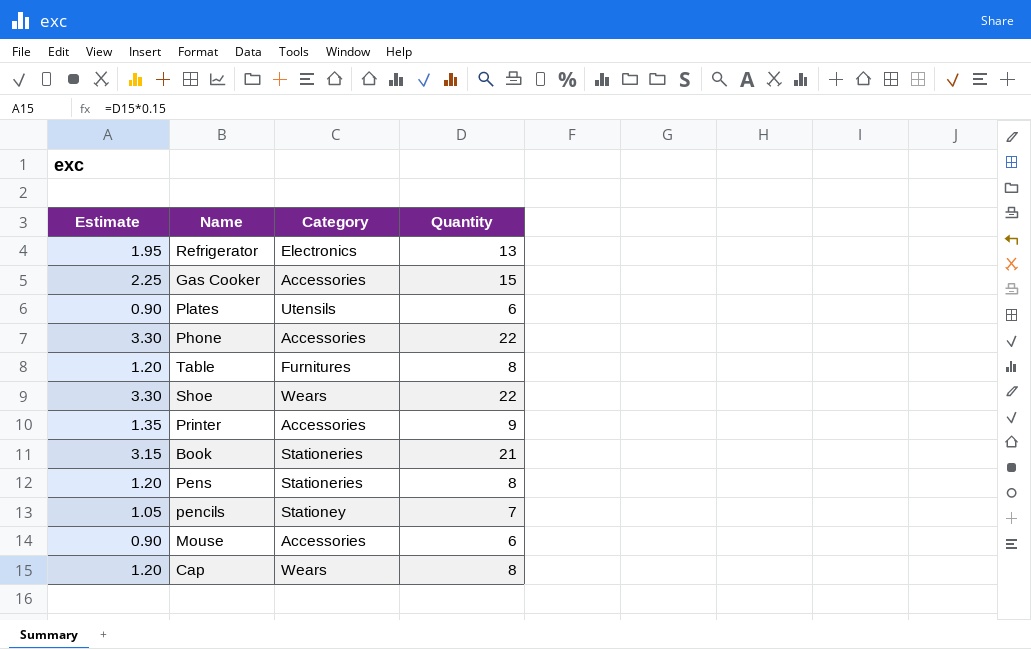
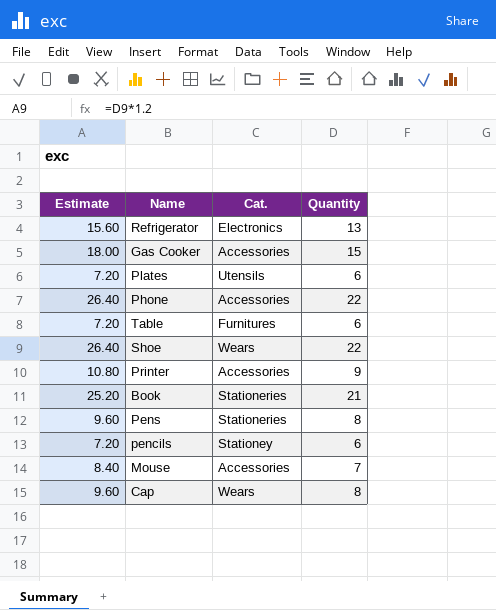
column Estimate | formula: [Quantity] * 0.15 -> [Quantity] * 1.2
column name: Category -> Cat.
Table | Quantity: 8 -> 6
pencils | Quantity: 7 -> 6
Mouse | Quantity: 6 -> 7

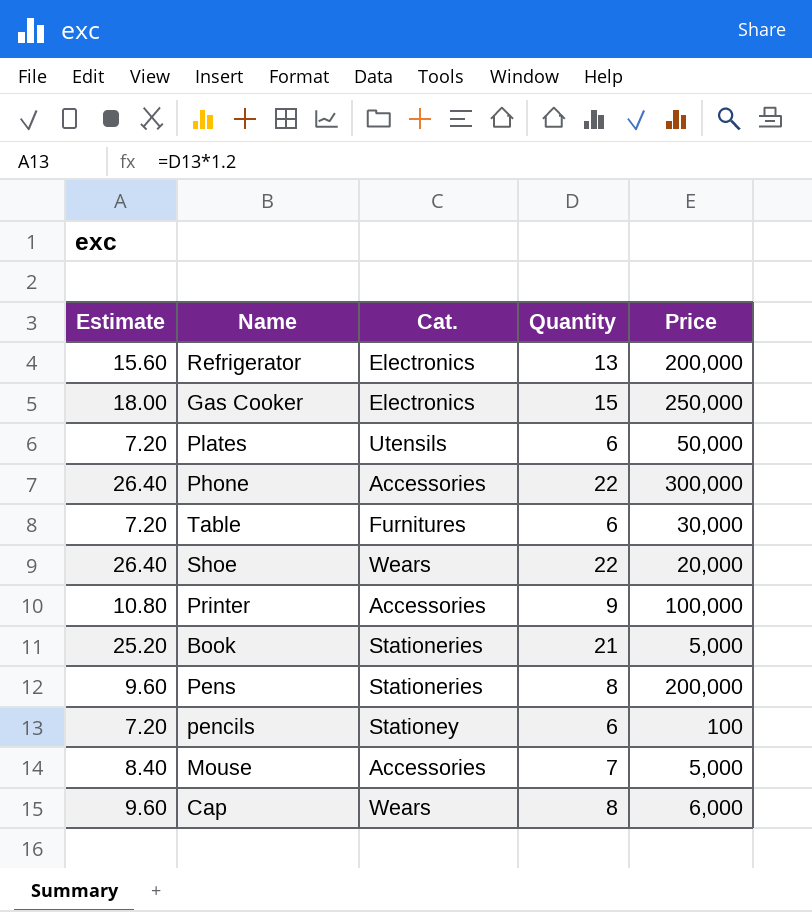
column Price | position: none -> 5
Gas Cooker | Cat.: Accessories -> Electronics

